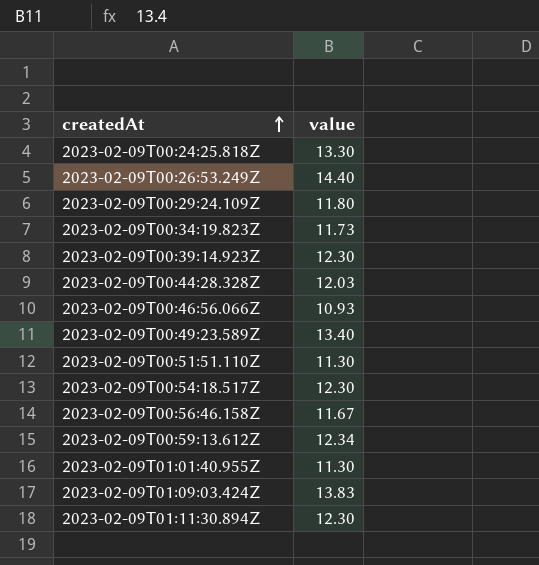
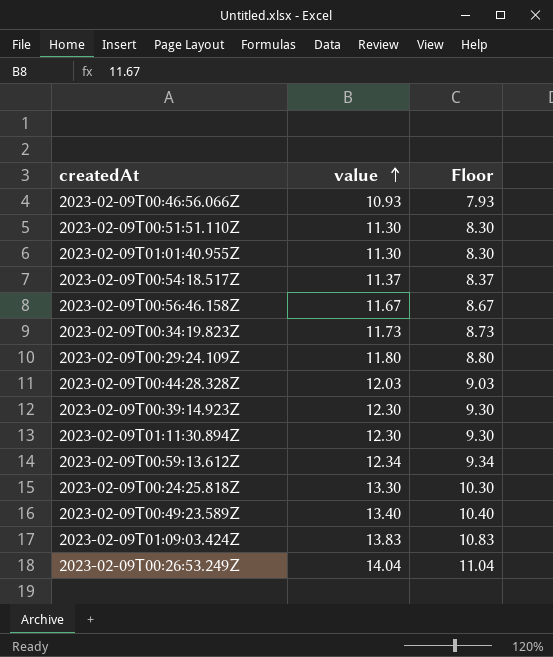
row order: createdAt ascending -> value ascending
column Floor | formula: none -> [value] - 3
2023-02-09T00:54:18.517Z | value: 12.30 -> 11.37
2023-02-09T00:26:53.249Z | value: 14.40 -> 14.04

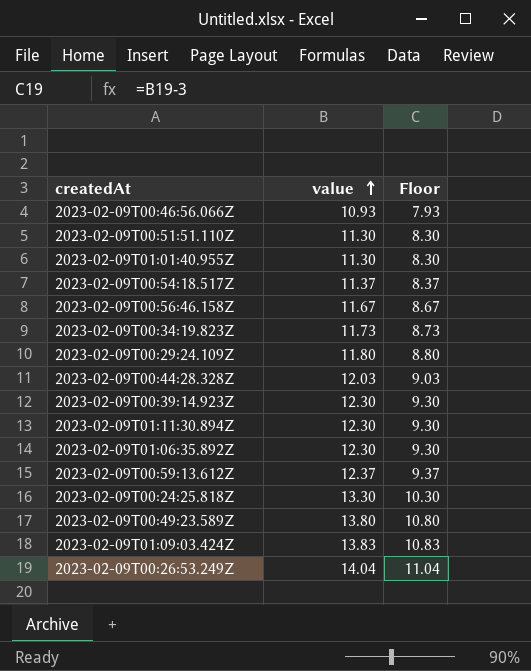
row 2023-02-09T01:06:35.892Z: none -> 12.30 | 9.30
2023-02-09T00:59:13.612Z | value: 12.34 -> 12.37
2023-02-09T00:59:13.612Z | Floor: 9.34 -> 9.37
2023-02-09T00:49:23.589Z | value: 13.40 -> 13.80
2023-02-09T00:49:23.589Z | Floor: 10.40 -> 10.80

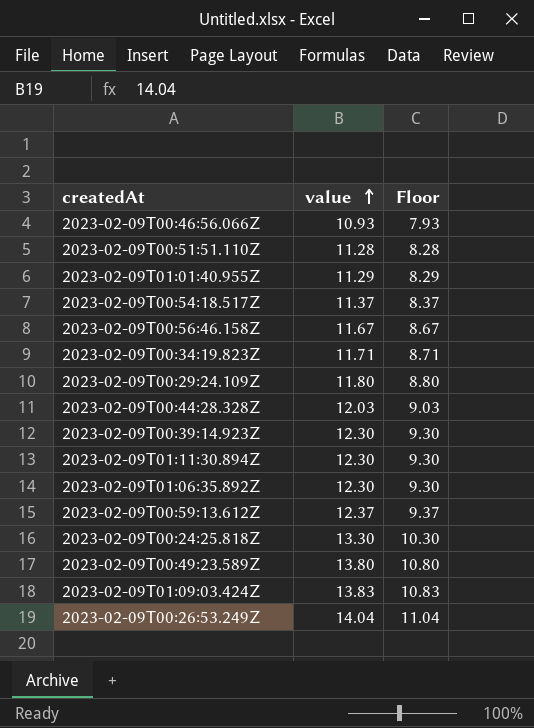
2023-02-09T00:51:51.110Z | value: 11.30 -> 11.28
2023-02-09T00:51:51.110Z | Floor: 8.30 -> 8.28
2023-02-09T01:01:40.955Z | value: 11.30 -> 11.29
2023-02-09T01:01:40.955Z | Floor: 8.30 -> 8.29
2023-02-09T00:34:19.823Z | value: 11.73 -> 11.71
2023-02-09T00:34:19.823Z | Floor: 8.73 -> 8.71

